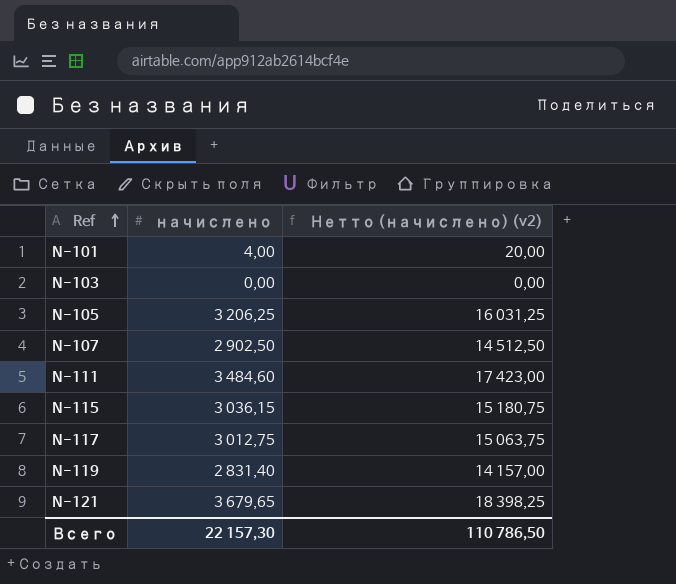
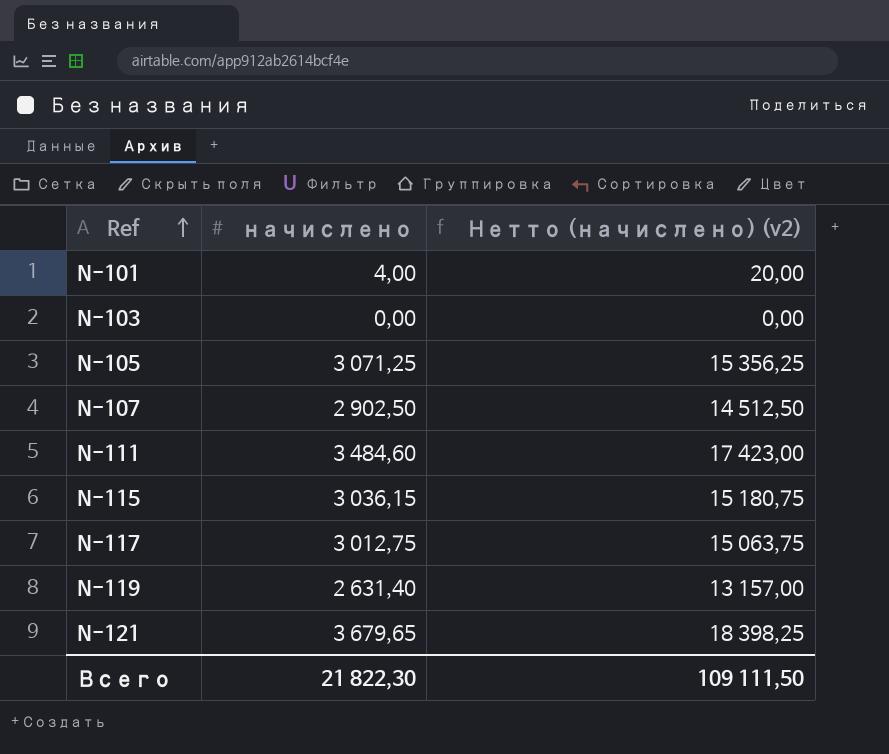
N-105 | начислено: 3 206,25 -> 3 071,25
N-105 | Нетто (начислено) (v2): 16 031,25 -> 15 356,25
N-119 | начислено: 2 831,40 -> 2 631,40
N-119 | Нетто (начислено) (v2): 14 157,00 -> 13 157,00
Всего | начислено: 22 157,30 -> 21 822,30
Всего | Нетто (начислено) (v2): 110 786,50 -> 109 111,50

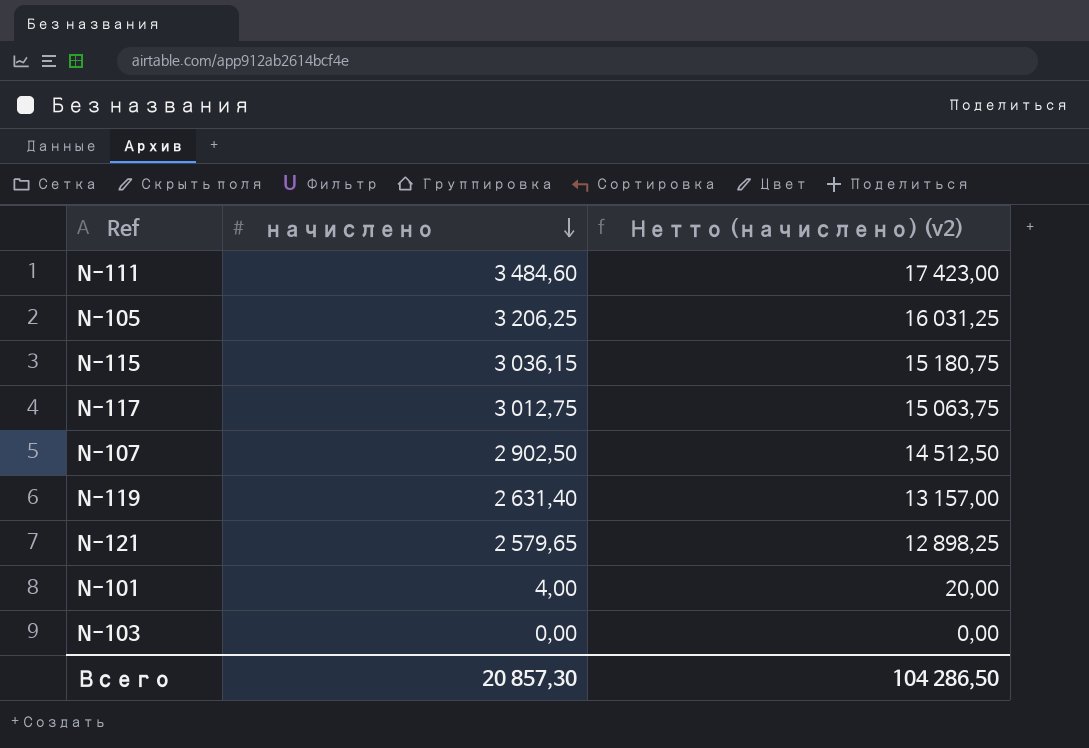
row order: Ref ascending -> начислено descending
N-105 | начислено: 3 071,25 -> 3 206,25
N-105 | Нетто (начислено) (v2): 15 356,25 -> 16 031,25
N-121 | начислено: 3 679,65 -> 2 579,65
N-121 | Нетто (начислено) (v2): 18 398,25 -> 12 898,25
Всего | начислено: 21 822,30 -> 20 857,30
Всего | Нетто (начислено) (v2): 109 111,50 -> 104 286,50

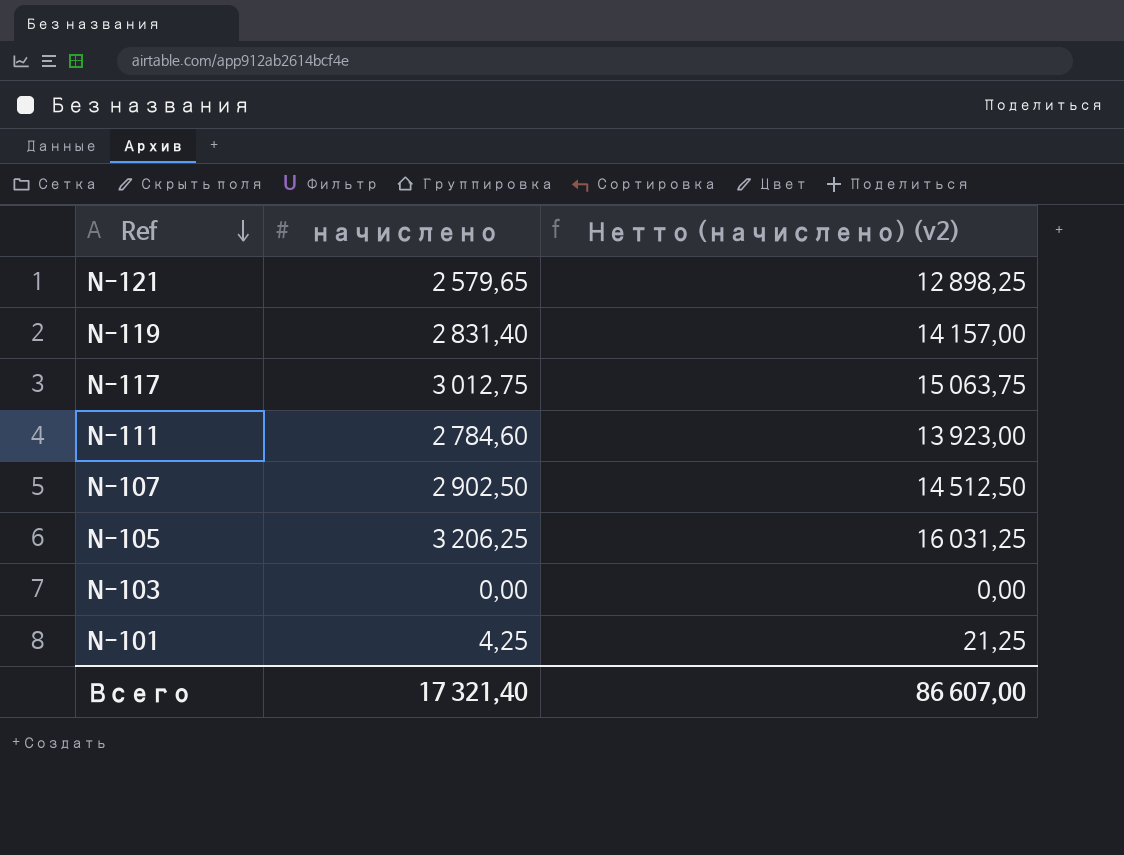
row order: начислено descending -> Ref descending
row N-115: 3 036,15 | 15 180,75 -> none
N-119 | начислено: 2 631,40 -> 2 831,40
N-119 | Нетто (начислено) (v2): 13 157,00 -> 14 157,00
N-111 | начислено: 3 484,60 -> 2 784,60
N-111 | Нетто (начислено) (v2): 17 423,00 -> 13 923,00
N-101 | начислено: 4,00 -> 4,25
N-101 | Нетто (начислено) (v2): 20,00 -> 21,25
Всего | начислено: 20 857,30 -> 17 321,40
Всего | Нетто (начислено) (v2): 104 286,50 -> 86 607,00

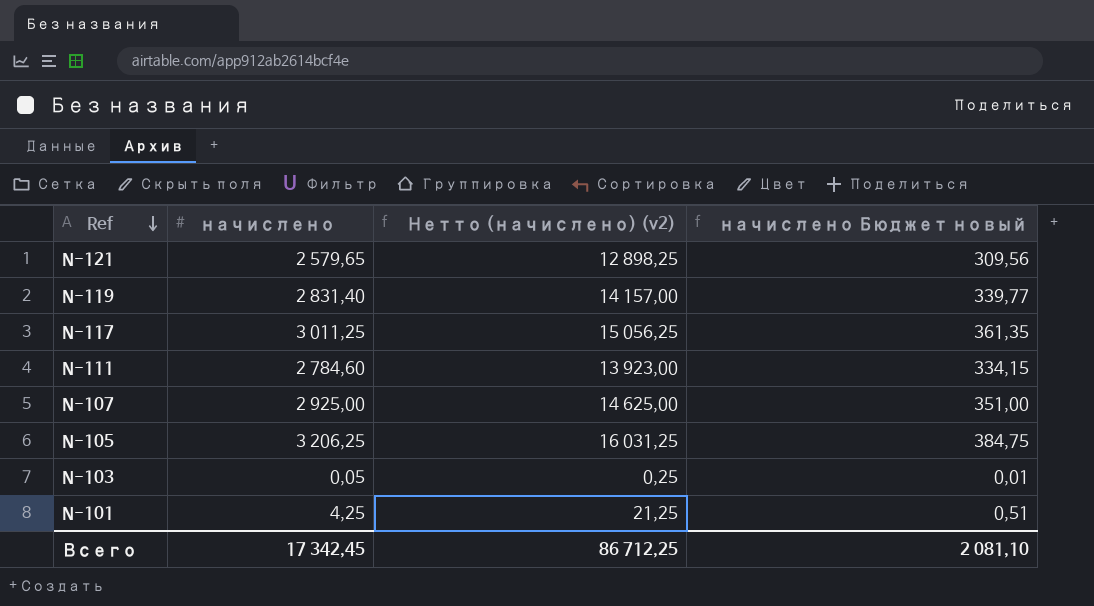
column начислено Бюджет новый | formula: none -> [начислено] * 0,12
N-117 | начислено: 3 012,75 -> 3 011,25
N-117 | Нетто (начислено) (v2): 15 063,75 -> 15 056,25
N-107 | начислено: 2 902,50 -> 2 925,00
N-107 | Нетто (начислено) (v2): 14 512,50 -> 14 625,00
N-103 | начислено: 0,00 -> 0,05
N-103 | Нетто (начислено) (v2): 0,00 -> 0,25
Всего | начислено: 17 321,40 -> 17 342,45
Всего | Нетто (начислено) (v2): 86 607,00 -> 86 712,25

